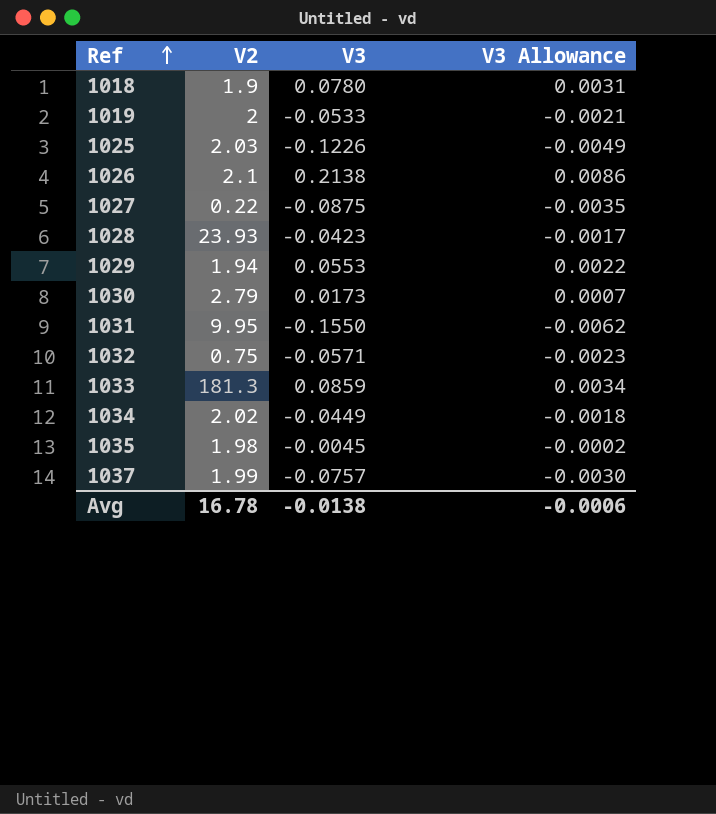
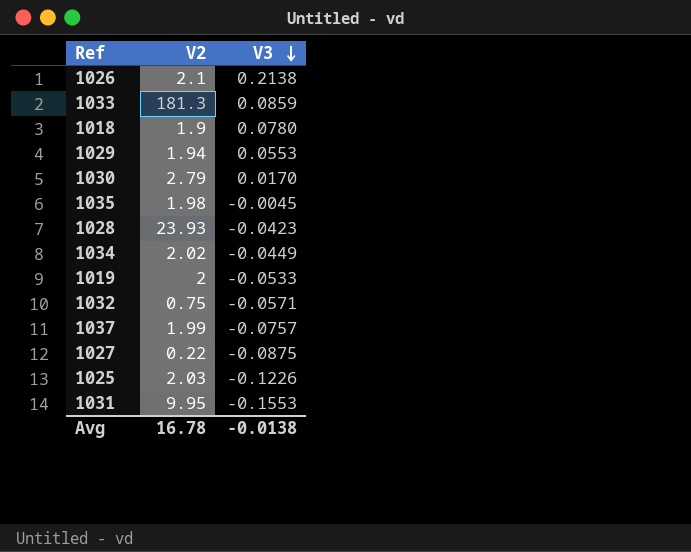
row order: Ref ascending -> V3 descending
column V3 Allowance | formula: [V3] * 0.04 -> none
1030 | V3: 0.0173 -> 0.0170
1031 | V3: -0.1550 -> -0.1553

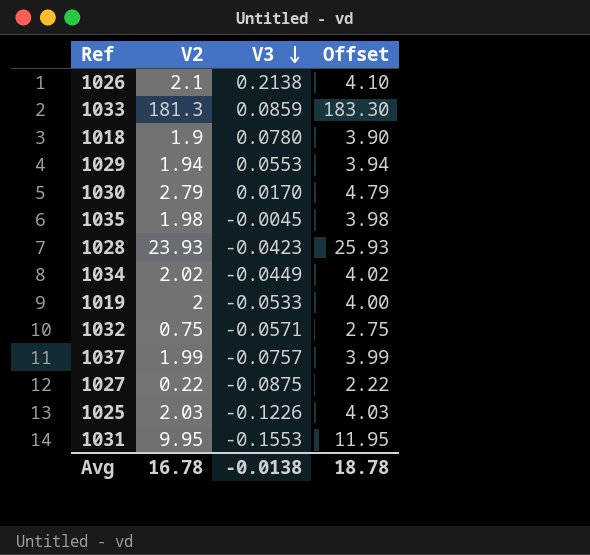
column Offset | formula: none -> [V2] + 2

